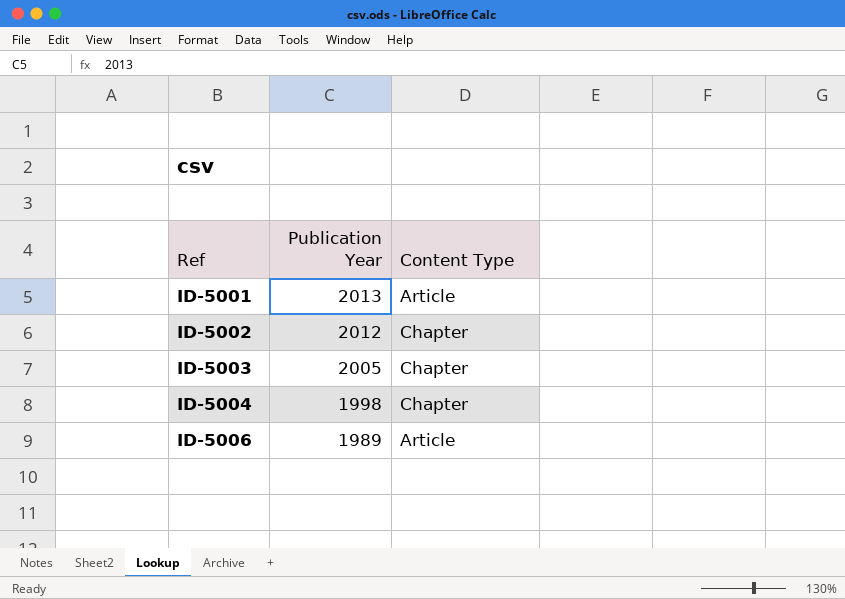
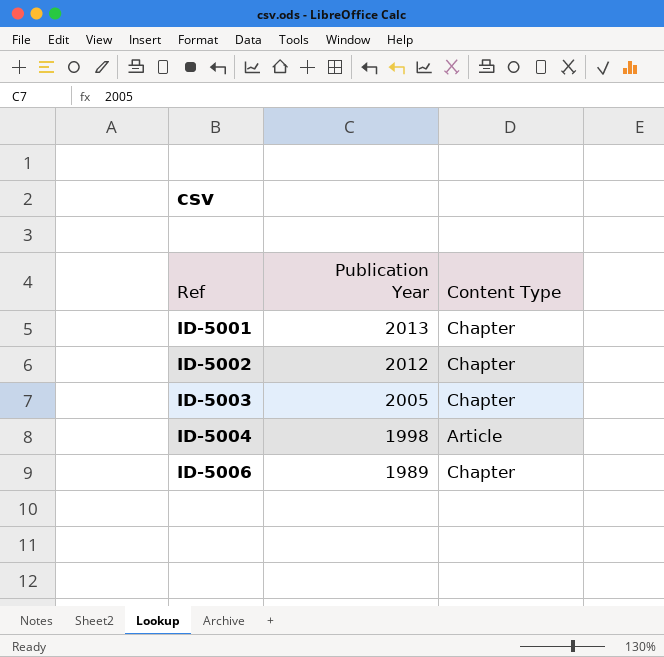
ID-5001 | Content Type: Article -> Chapter
ID-5004 | Content Type: Chapter -> Article
ID-5006 | Content Type: Article -> Chapter

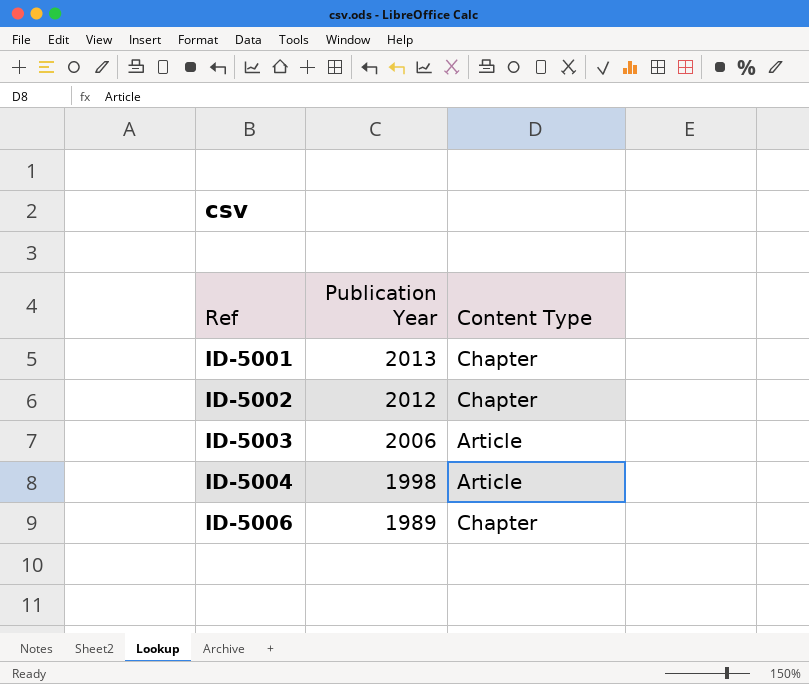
ID-5003 | Publication Year: 2005 -> 2006
ID-5003 | Content Type: Chapter -> Article

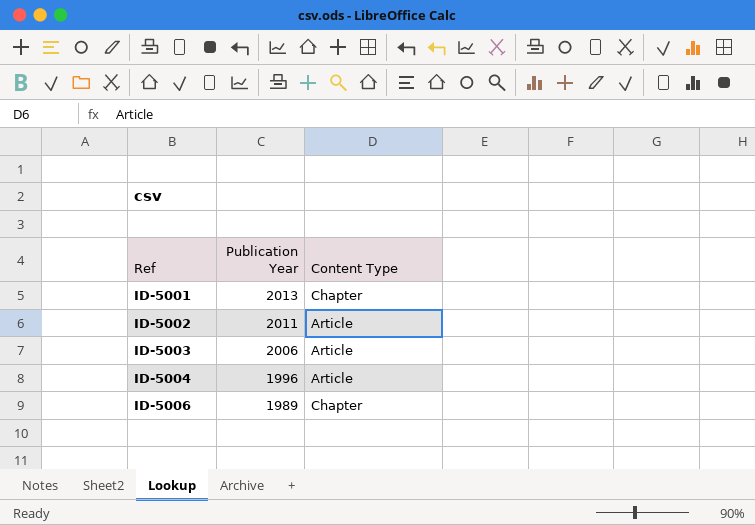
ID-5002 | Publication Year: 2012 -> 2011
ID-5002 | Content Type: Chapter -> Article
ID-5004 | Publication Year: 1998 -> 1996

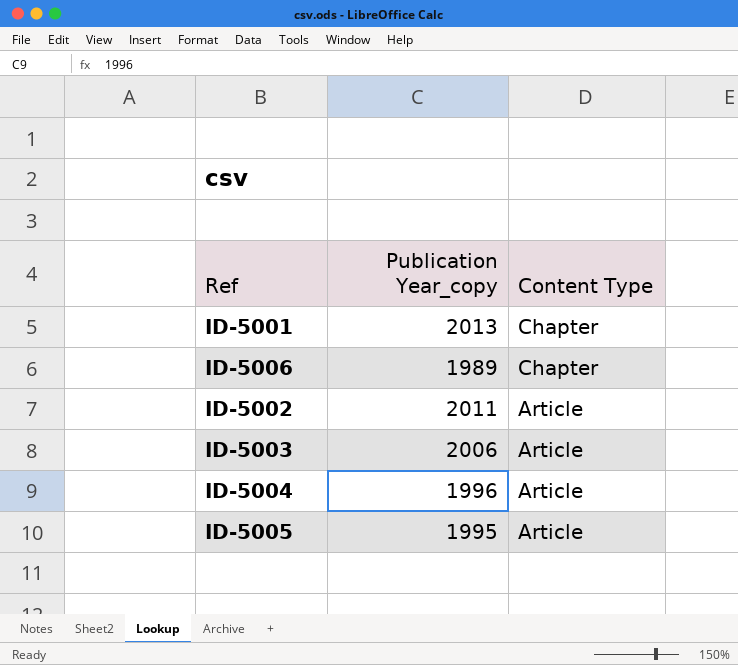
row order: Ref ascending -> Content Type descending
column name: Publication Year -> Publication Year_copy
row ID-5005: none -> 1995 | Article

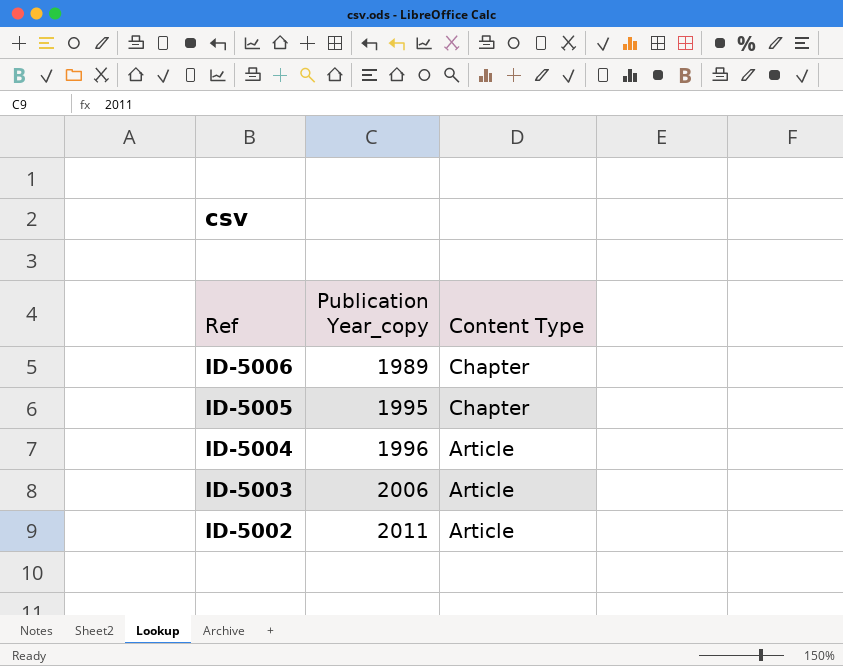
row order: Content Type descending -> Ref descending
row ID-5001: 2013 | Chapter -> none
ID-5005 | Content Type: Article -> Chapter

